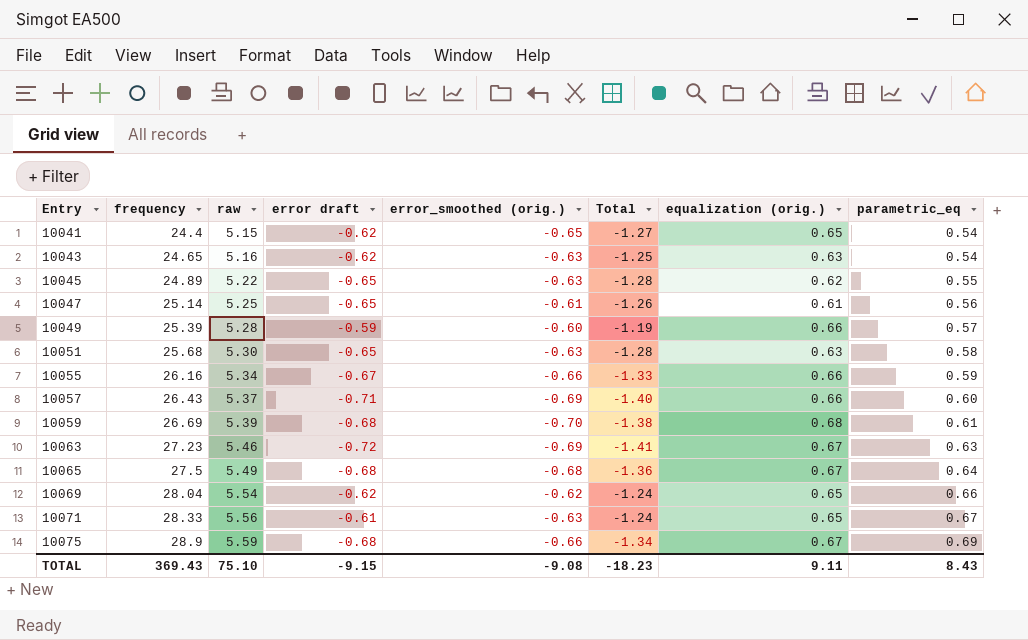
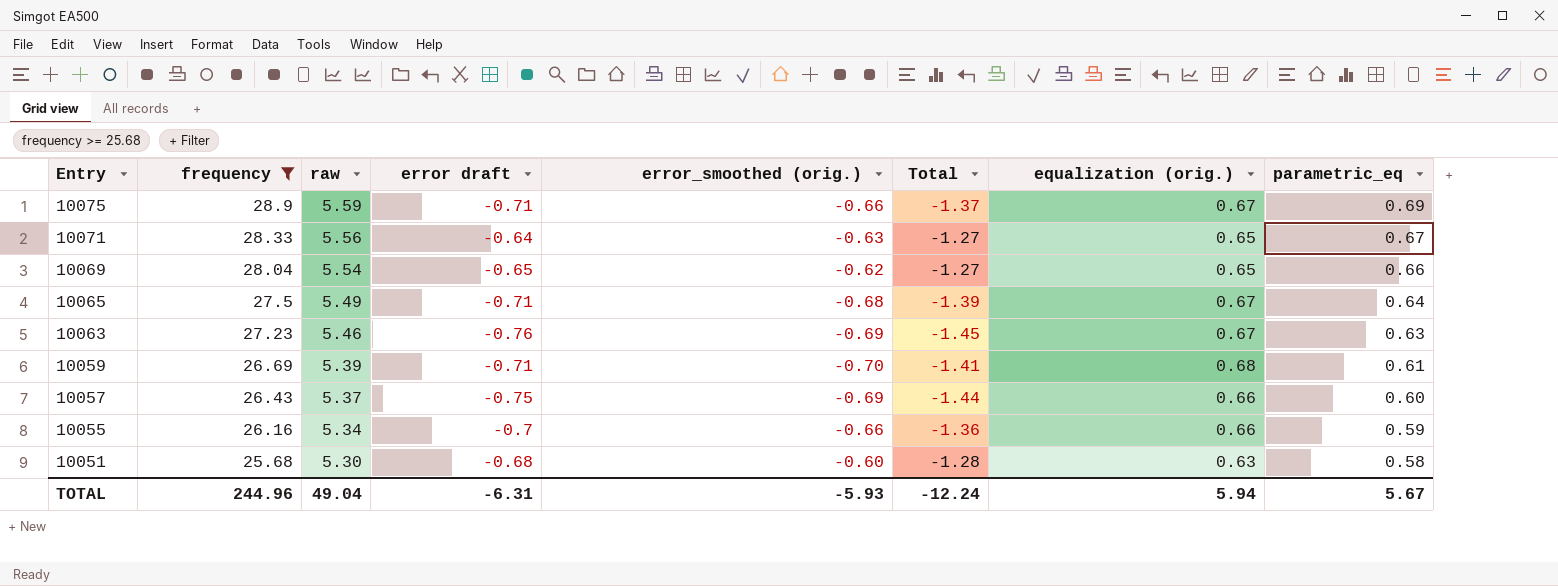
filter: none -> frequency >= 25.68
row order: Entry ascending -> Entry descending
10075 | error draft: -0.68 -> -0.71
10075 | Total: -1.34 -> -1.37
10071 | error draft: -0.61 -> -0.64
10071 | Total: -1.24 -> -1.27
10069 | error draft: -0.62 -> -0.65
10069 | Total: -1.24 -> -1.27
10065 | error draft: -0.68 -> -0.71
10065 | Total: -1.36 -> -1.39
10063 | error draft: -0.72 -> -0.76
10063 | Total: -1.41 -> -1.45
10059 | error draft: -0.68 -> -0.71
10059 | Total: -1.38 -> -1.41
10057 | error draft: -0.71 -> -0.75
10057 | Total: -1.40 -> -1.44
10055 | error draft: -0.67 -> -0.7
10055 | Total: -1.33 -> -1.36
10051 | error draft: -0.65 -> -0.68
10051 | error_smoothed (orig.): -0.63 -> -0.60
TOTAL | frequency: 369.43 -> 244.96
TOTAL | raw: 75.10 -> 49.04
TOTAL | error draft: -9.15 -> -6.31
TOTAL | error_smoothed (orig.): -9.08 -> -5.93
TOTAL | Total: -18.23 -> -12.24
TOTAL | equalization (orig.): 9.11 -> 5.94
TOTAL | parametric_eq: 8.43 -> 5.67

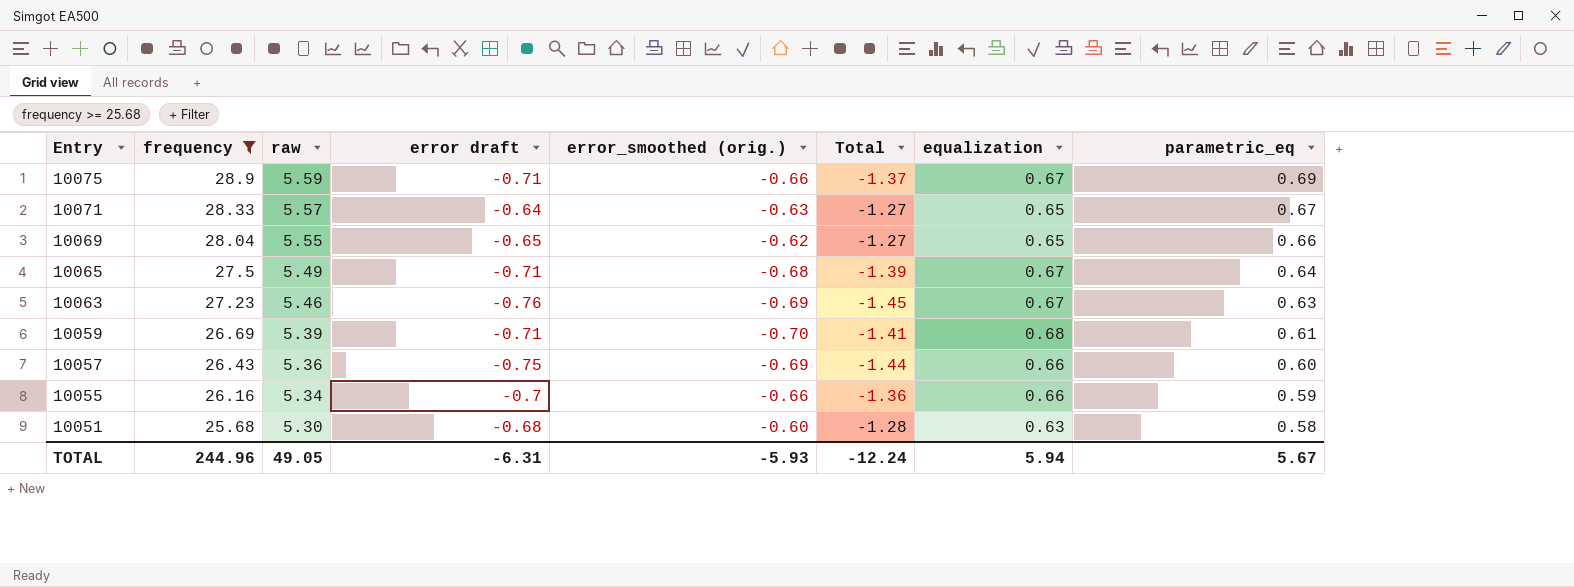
column name: equalization (orig.) -> equalization
10071 | raw: 5.56 -> 5.57
10069 | raw: 5.54 -> 5.55
10057 | raw: 5.37 -> 5.36
TOTAL | raw: 49.04 -> 49.05

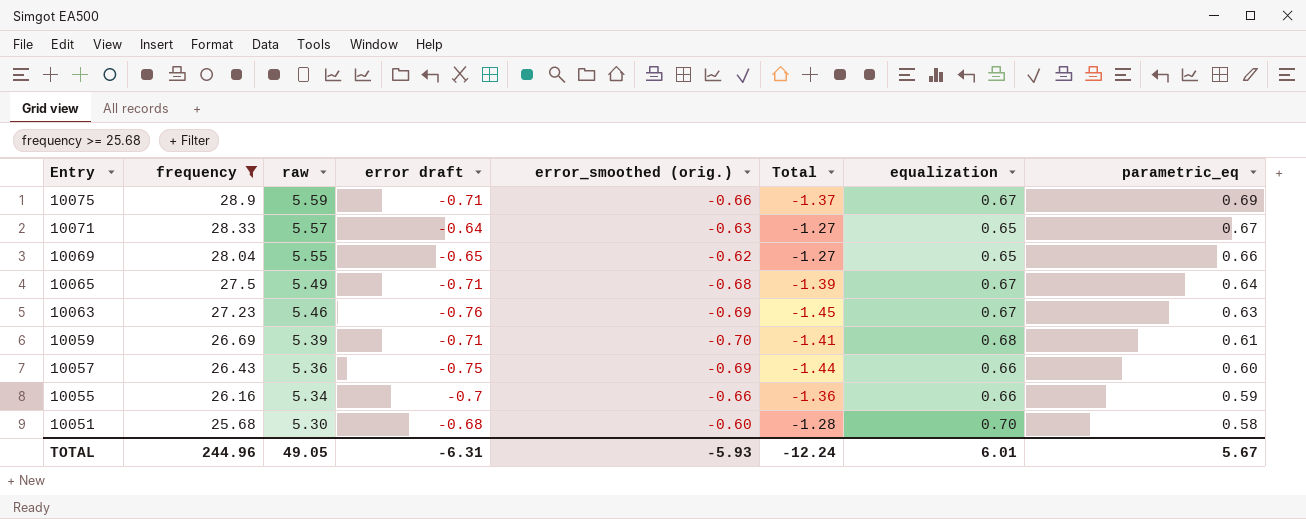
10051 | equalization: 0.63 -> 0.70
TOTAL | equalization: 5.94 -> 6.01

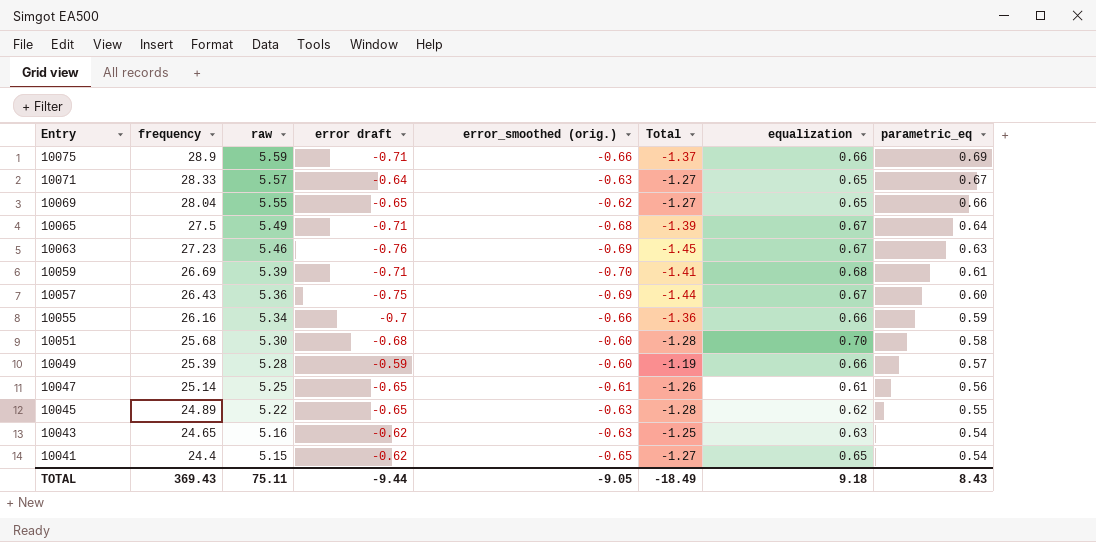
filter: frequency >= 25.68 -> none
10075 | equalization: 0.67 -> 0.66
10057 | equalization: 0.66 -> 0.67
TOTAL | frequency: 244.96 -> 369.43
TOTAL | raw: 49.05 -> 75.11
TOTAL | error draft: -6.31 -> -9.44
TOTAL | error_smoothed (orig.): -5.93 -> -9.05
TOTAL | Total: -12.24 -> -18.49
TOTAL | equalization: 6.01 -> 9.18
TOTAL | parametric_eq: 5.67 -> 8.43

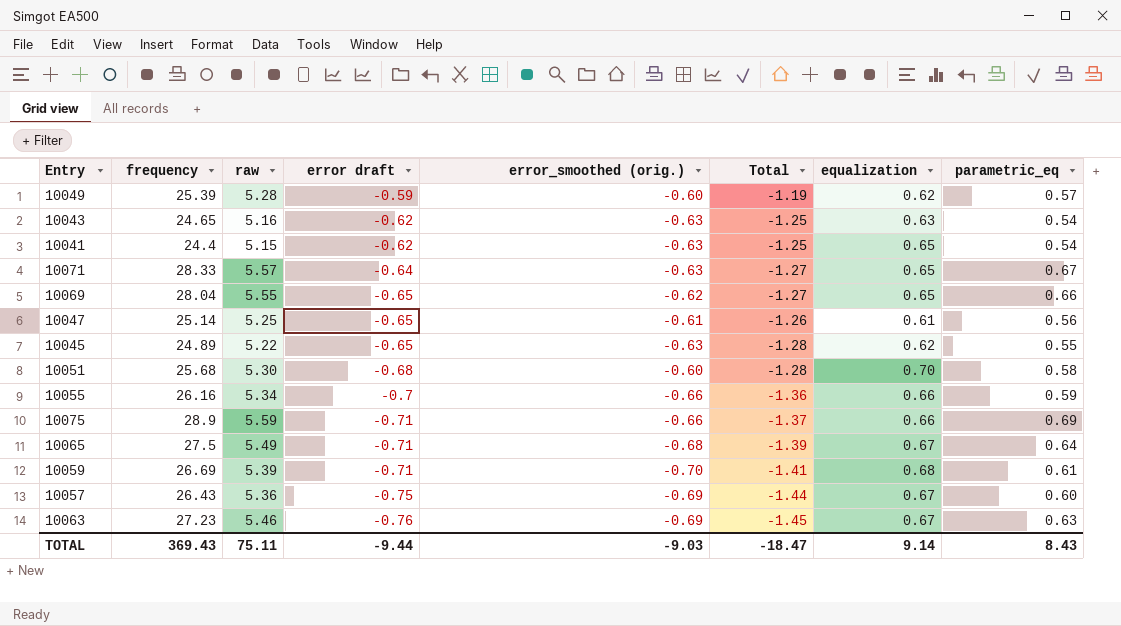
row order: Entry descending -> error draft descending
10049 | equalization: 0.66 -> 0.62
10041 | error_smoothed (orig.): -0.65 -> -0.63
10041 | Total: -1.27 -> -1.25
TOTAL | error_smoothed (orig.): -9.05 -> -9.03
TOTAL | Total: -18.49 -> -18.47
TOTAL | equalization: 9.18 -> 9.14

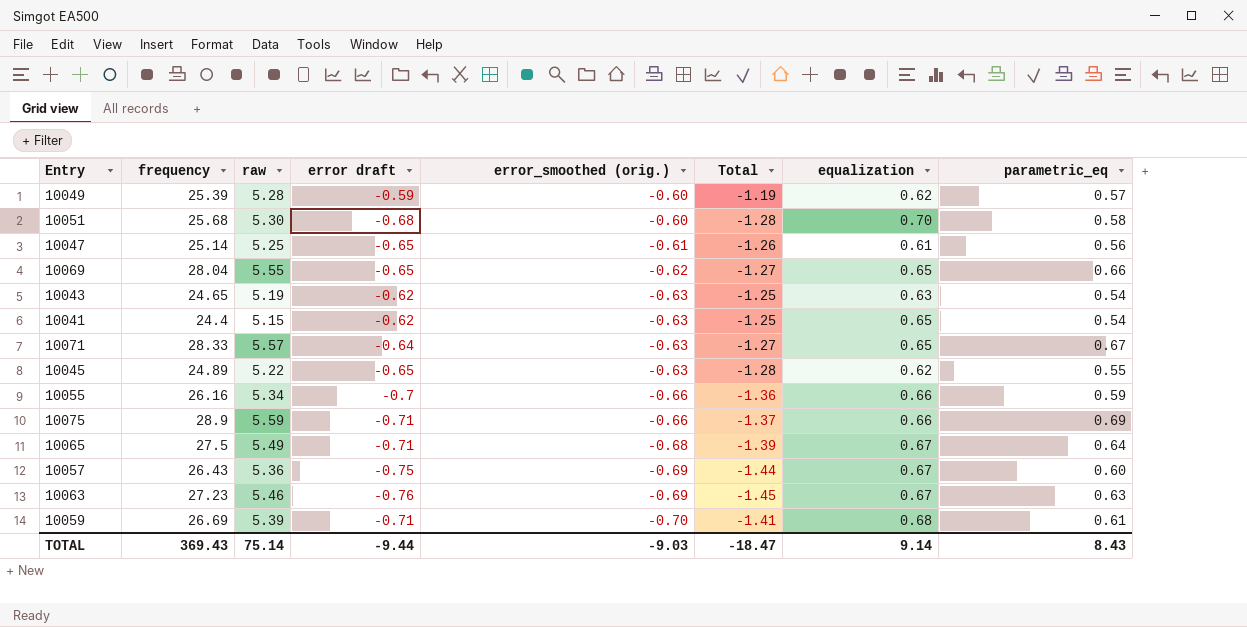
row order: error draft descending -> error_smoothed (orig.) descending
10043 | raw: 5.16 -> 5.19
TOTAL | raw: 75.11 -> 75.14

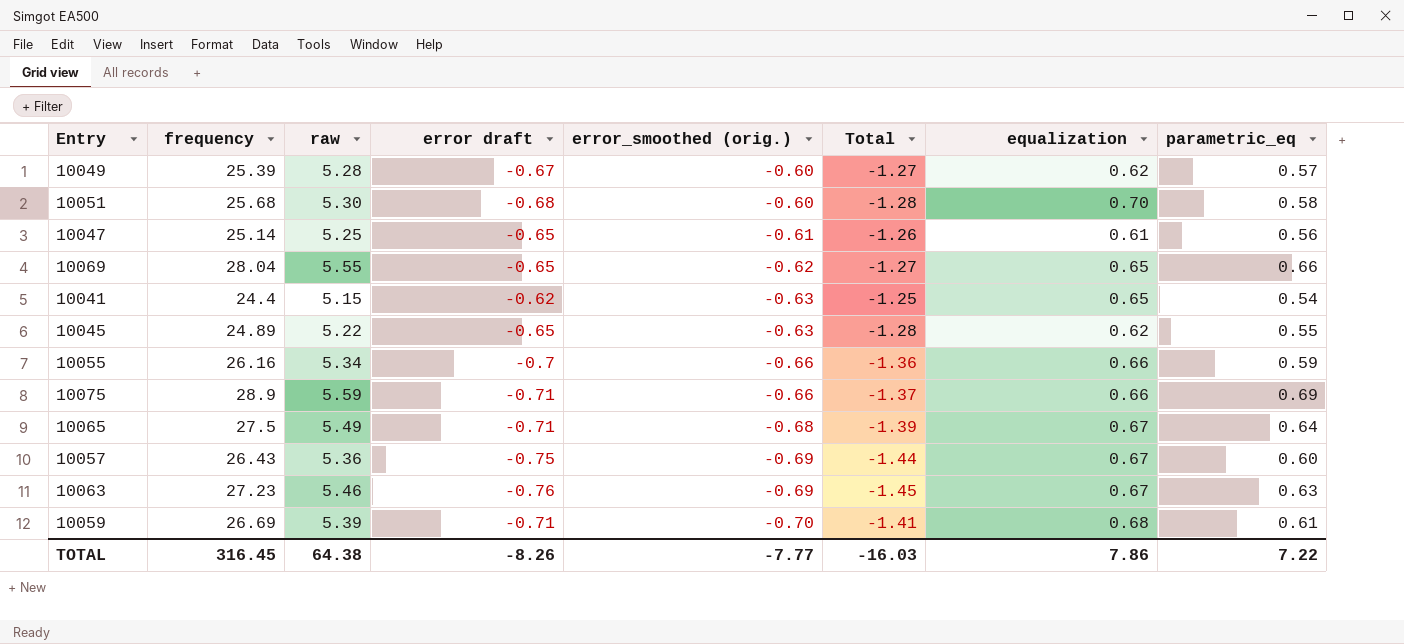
row 10043: 24.65 | 5.19 | -0.62 | -0.63 | -1.25 | 0.63 | 0.54 -> none
row 10071: 28.33 | 5.57 | -0.64 | -0.63 | -1.27 | 0.65 | 0.67 -> none
10049 | error draft: -0.59 -> -0.67
10049 | Total: -1.19 -> -1.27
TOTAL | frequency: 369.43 -> 316.45
TOTAL | raw: 75.14 -> 64.38
TOTAL | error draft: -9.44 -> -8.26
TOTAL | error_smoothed (orig.): -9.03 -> -7.77
TOTAL | Total: -18.47 -> -16.03
TOTAL | equalization: 9.14 -> 7.86
TOTAL | parametric_eq: 8.43 -> 7.22

